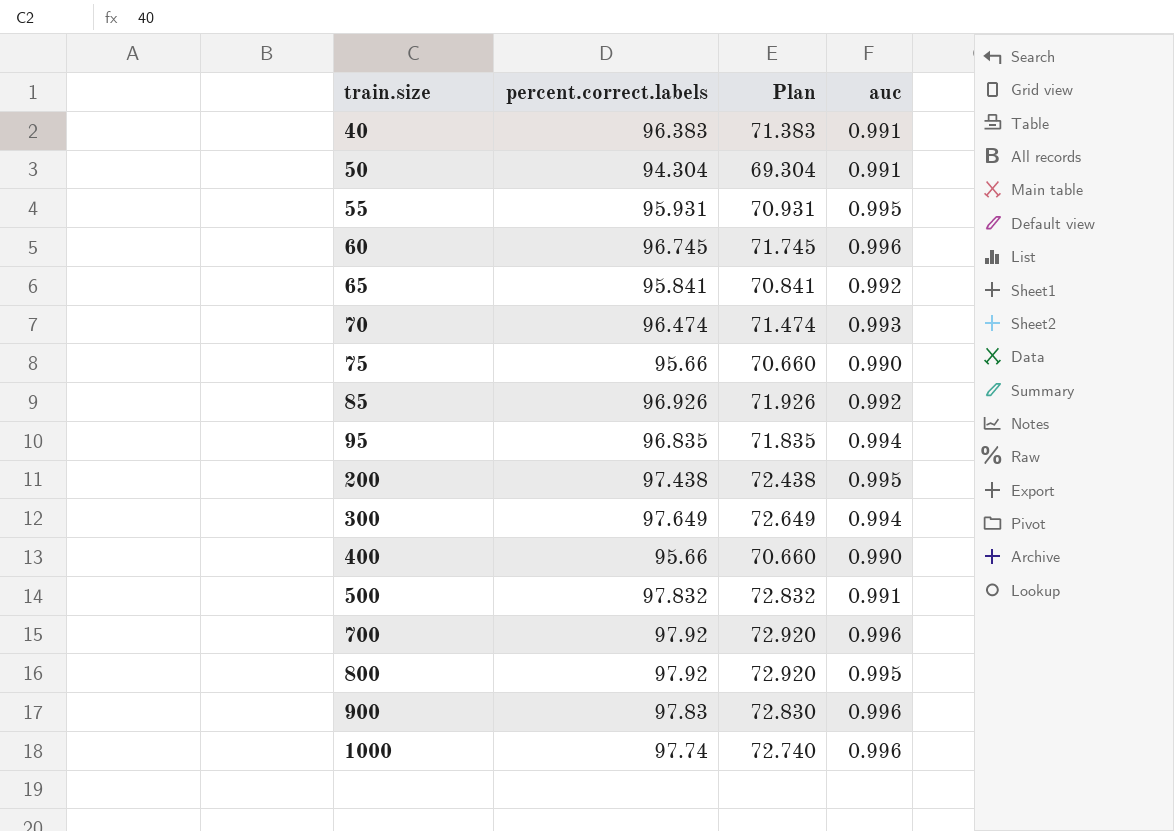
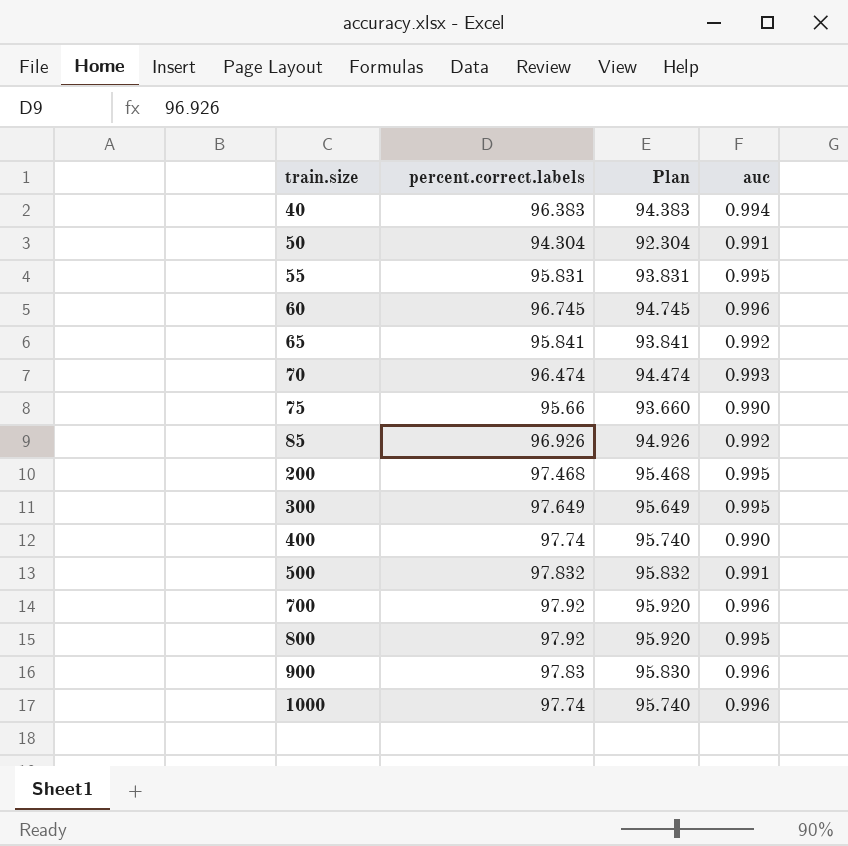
column Plan | formula: [percent.correct.labels] - 25 -> [percent.correct.labels] - 2
row 95: 96.835 | 71.835 | 0.994 -> none
40 | auc: 0.991 -> 0.994
55 | percent.correct.labels: 95.931 -> 95.831
200 | percent.correct.labels: 97.438 -> 97.468
300 | auc: 0.994 -> 0.995
400 | percent.correct.labels: 95.66 -> 97.74

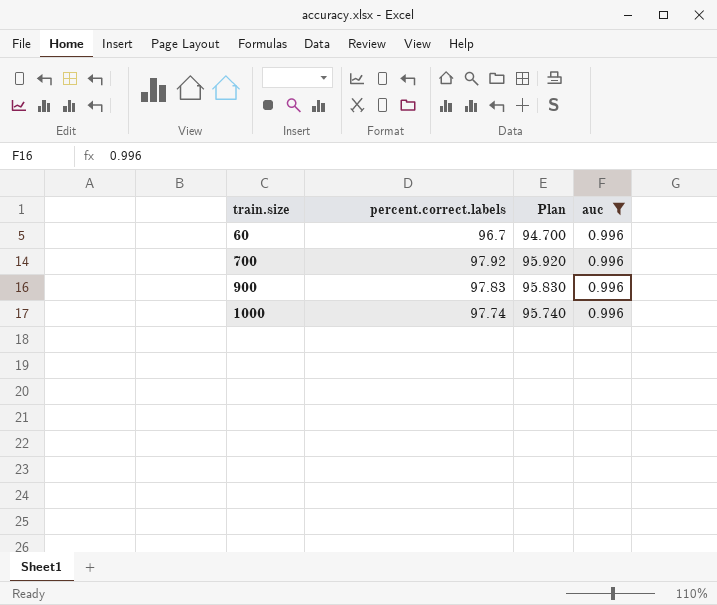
filter: none -> auc = 0.996
60 | percent.correct.labels: 96.745 -> 96.7
60 | Plan: 94.745 -> 94.700

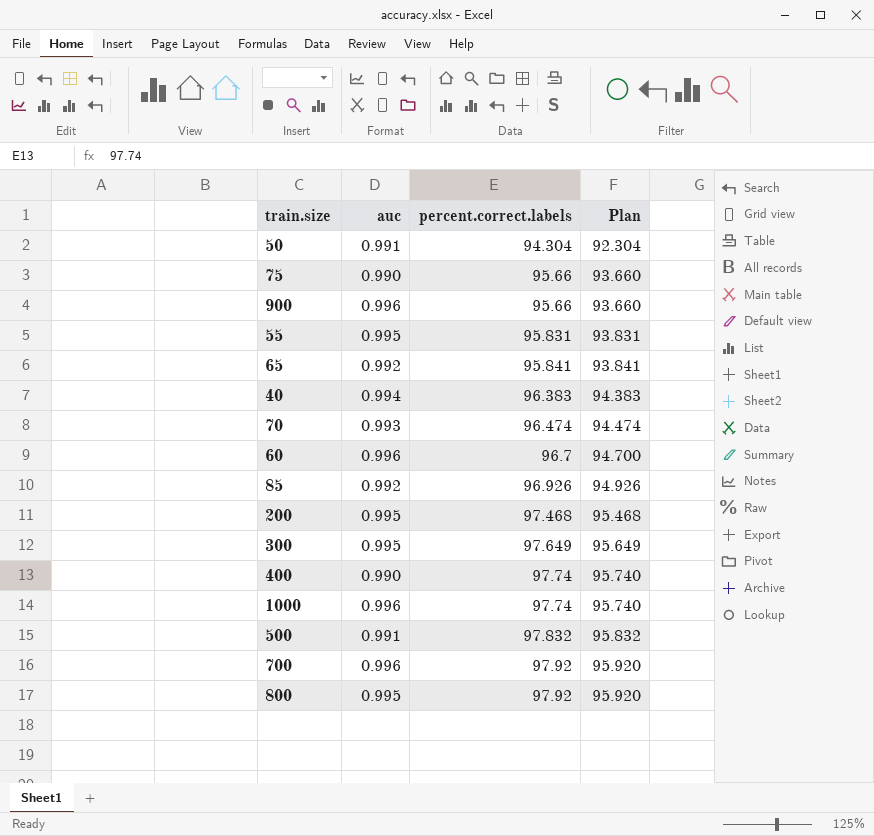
filter: auc = 0.996 -> none
row order: train.size ascending -> percent.correct.labels ascending
column auc | position: 4 -> 2
900 | percent.correct.labels: 97.83 -> 95.66
900 | Plan: 95.830 -> 93.660

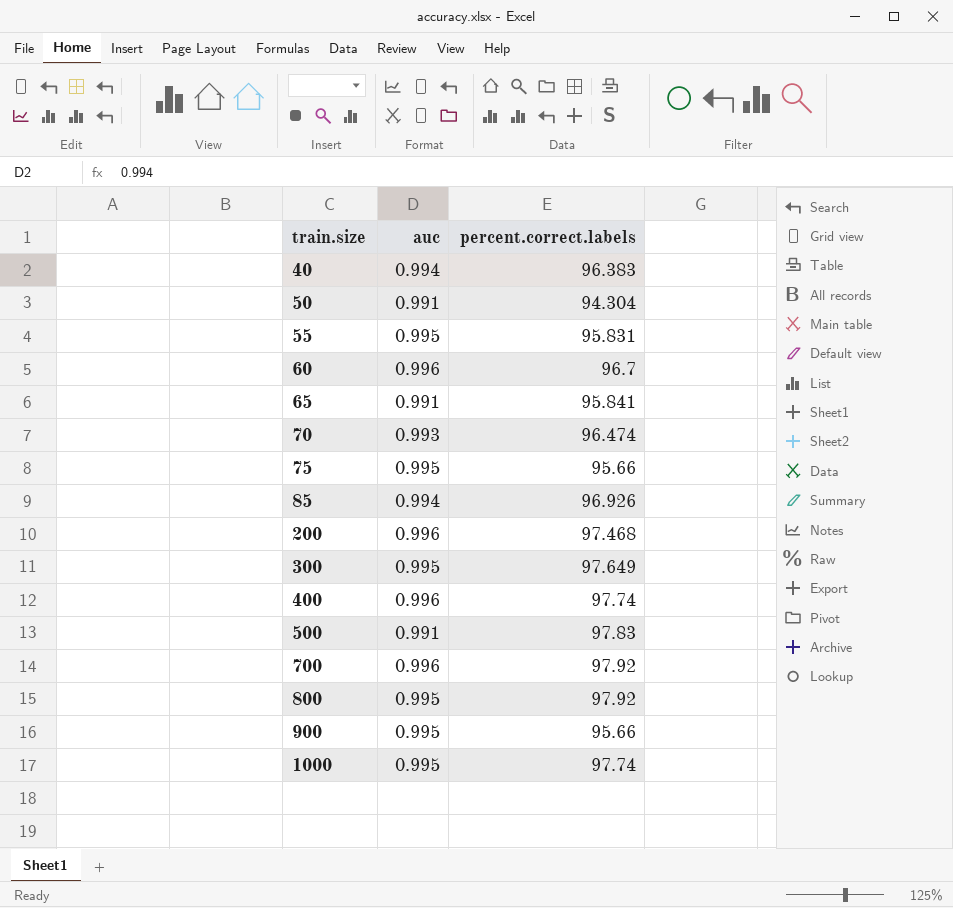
row order: percent.correct.labels ascending -> train.size ascending
column Plan | formula: [percent.correct.labels] - 2 -> none
65 | auc: 0.992 -> 0.991
75 | auc: 0.990 -> 0.995
85 | auc: 0.992 -> 0.994
200 | auc: 0.995 -> 0.996
400 | auc: 0.990 -> 0.996
500 | percent.correct.labels: 97.832 -> 97.83
900 | auc: 0.996 -> 0.995
1000 | auc: 0.996 -> 0.995

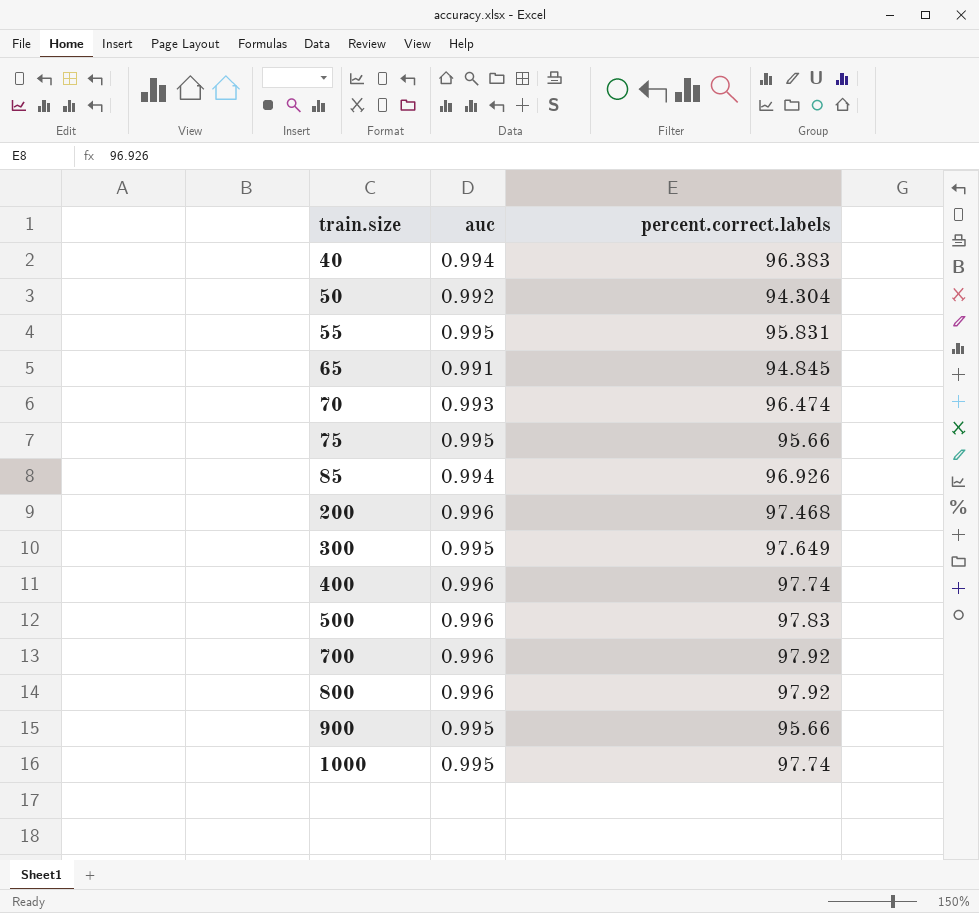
row 60: 0.996 | 96.7 -> none
50 | auc: 0.991 -> 0.992
65 | percent.correct.labels: 95.841 -> 94.845
500 | auc: 0.991 -> 0.996
800 | auc: 0.995 -> 0.996

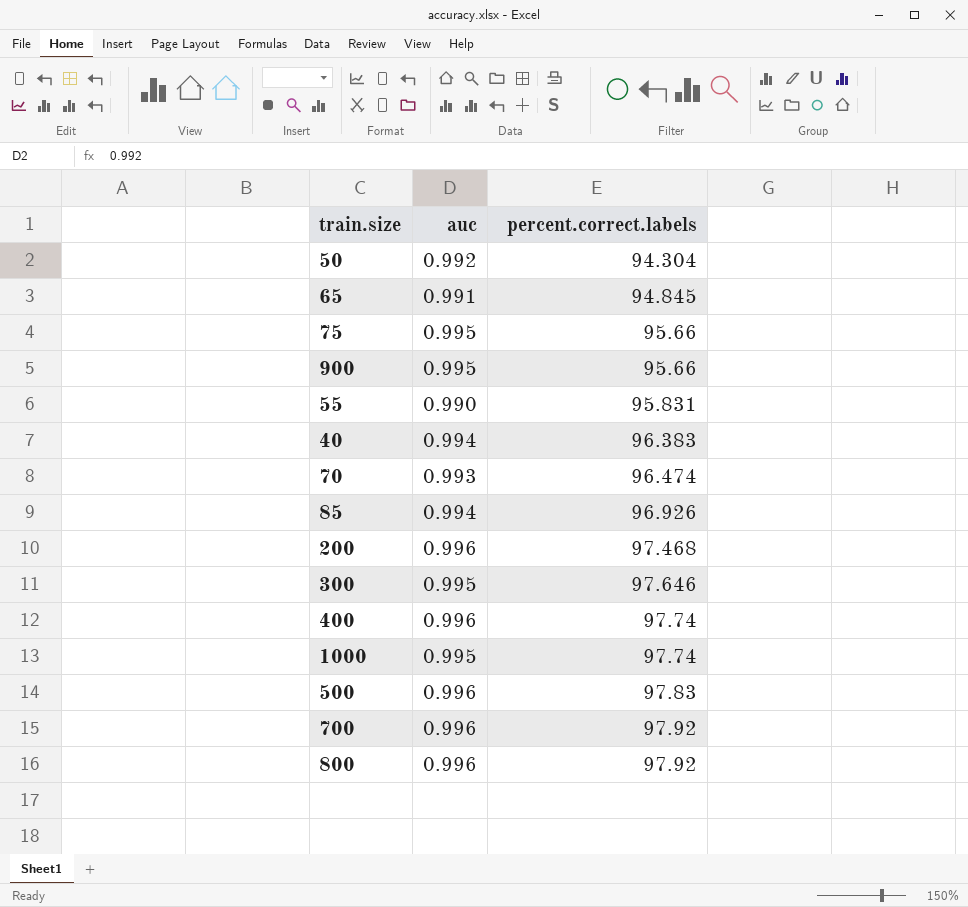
row order: train.size ascending -> percent.correct.labels ascending
55 | auc: 0.995 -> 0.990
300 | percent.correct.labels: 97.649 -> 97.646

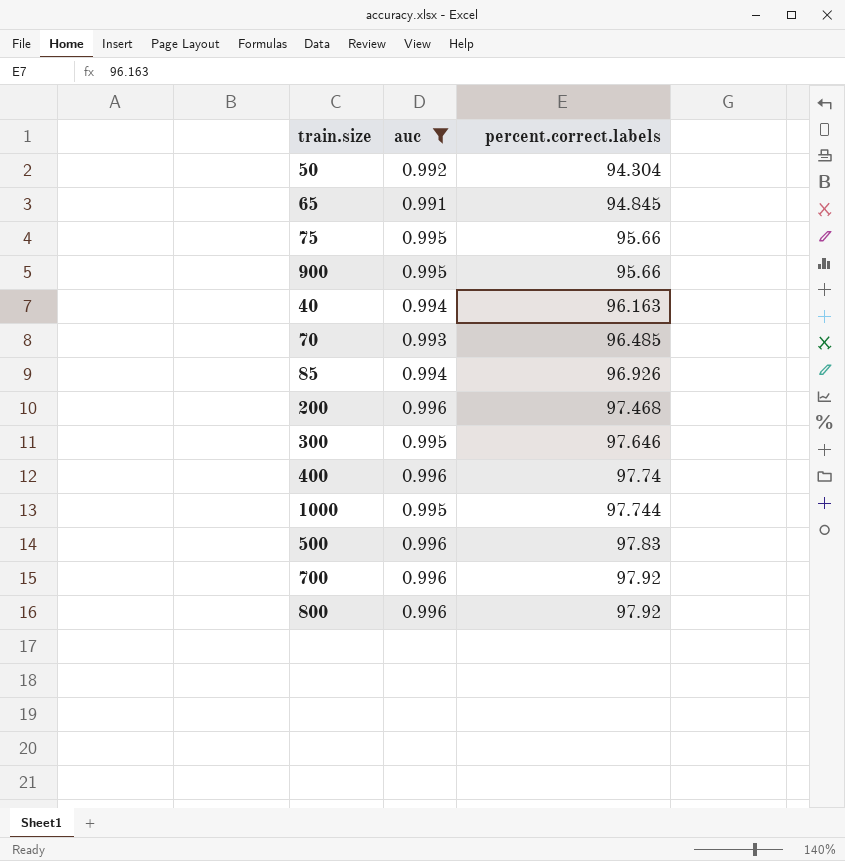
filter: none -> auc != 0.990
40 | percent.correct.labels: 96.383 -> 96.163
70 | percent.correct.labels: 96.474 -> 96.485
1000 | percent.correct.labels: 97.74 -> 97.744

